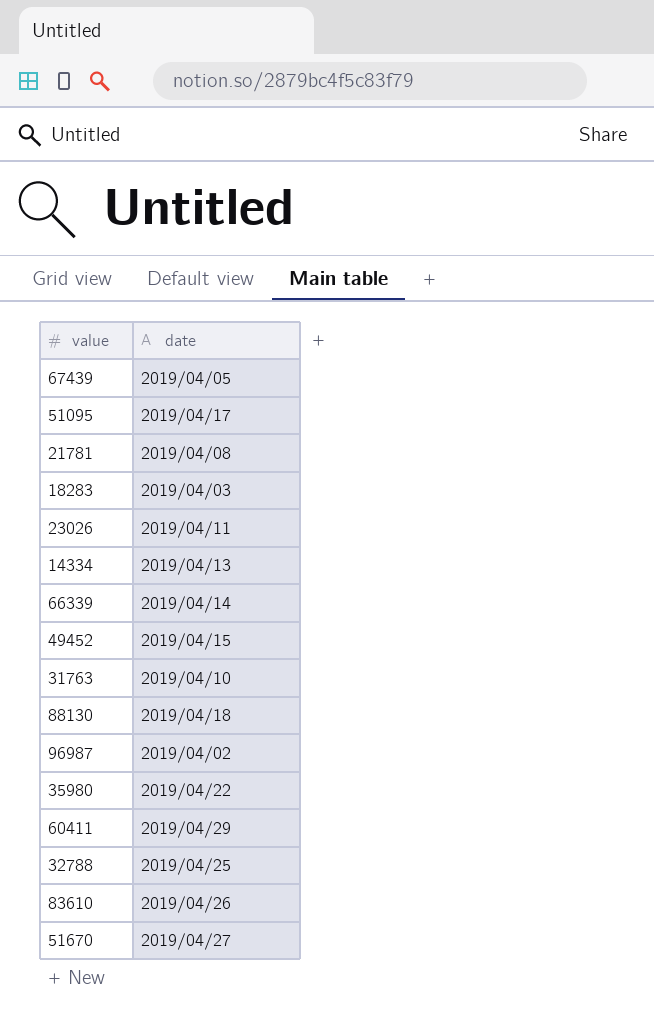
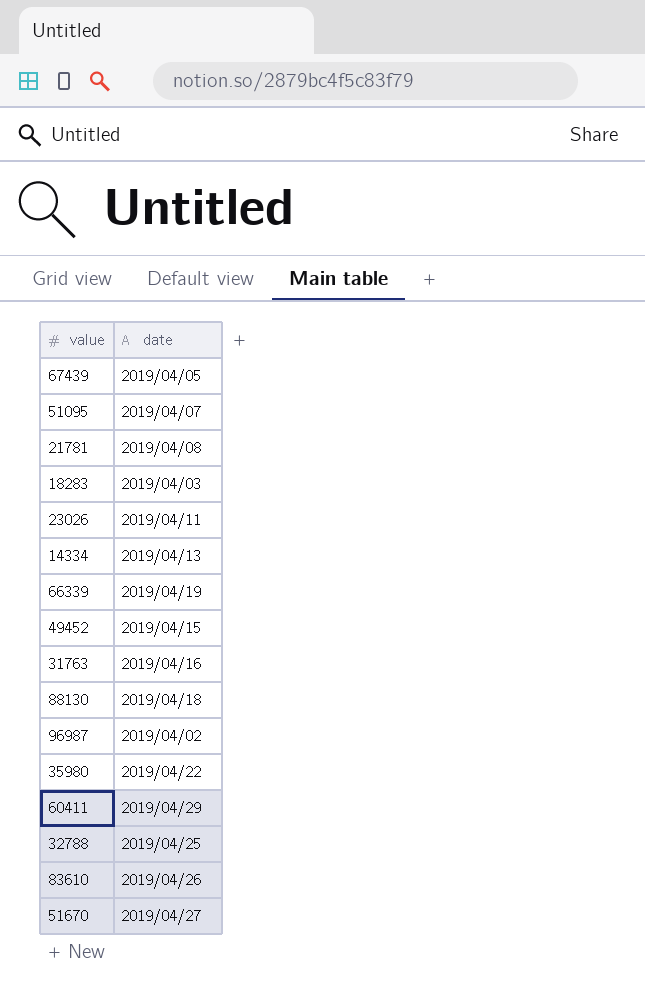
51095 | date: 2019/04/17 -> 2019/04/07
66339 | date: 2019/04/14 -> 2019/04/19
31763 | date: 2019/04/10 -> 2019/04/16

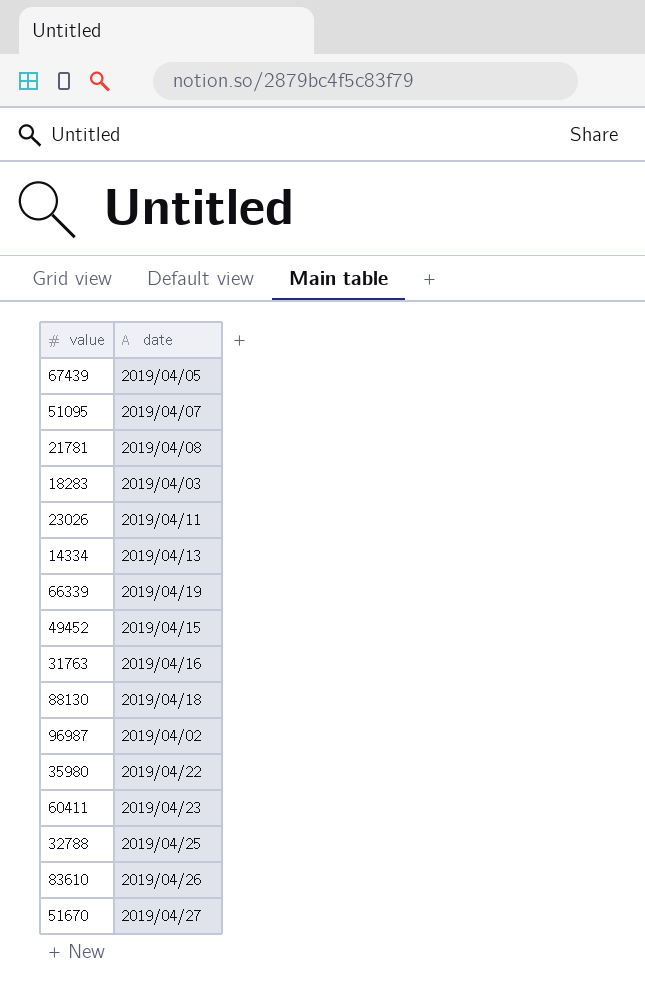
60411 | date: 2019/04/29 -> 2019/04/23

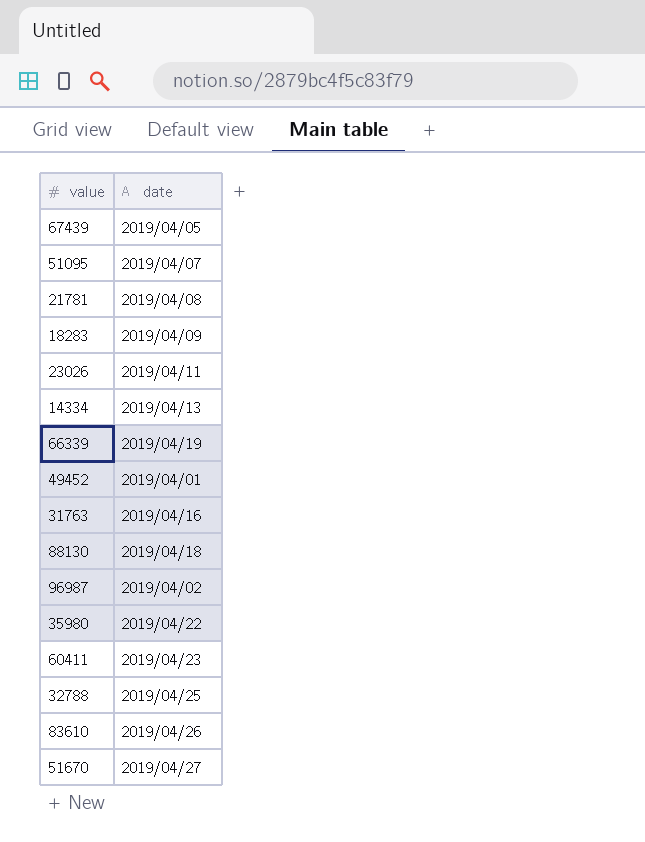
18283 | date: 2019/04/03 -> 2019/04/09
49452 | date: 2019/04/15 -> 2019/04/01

